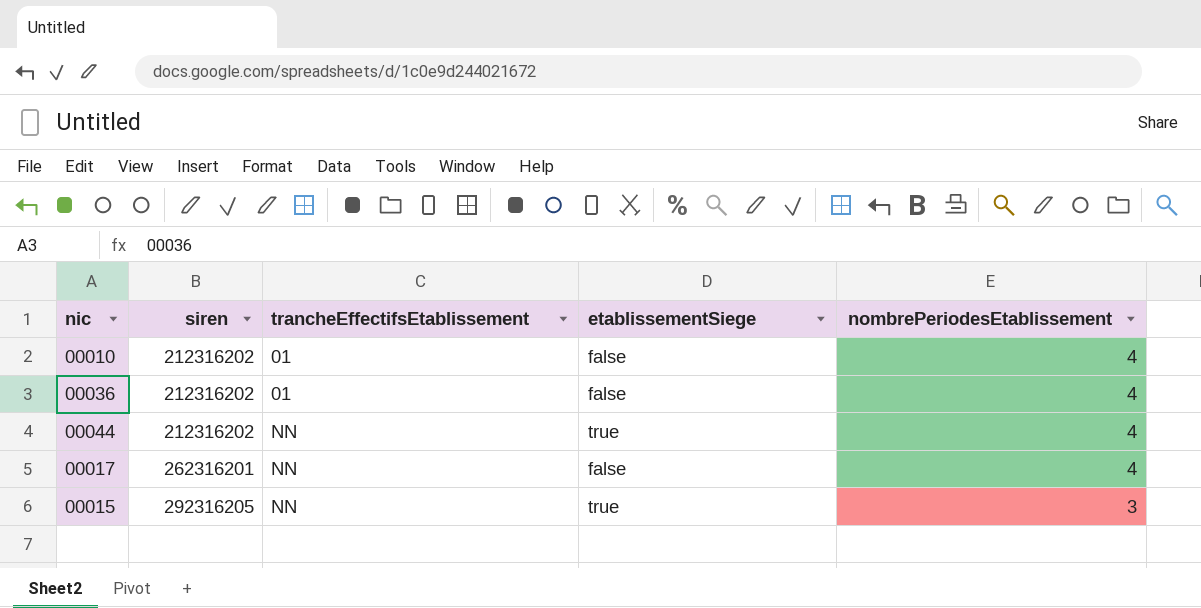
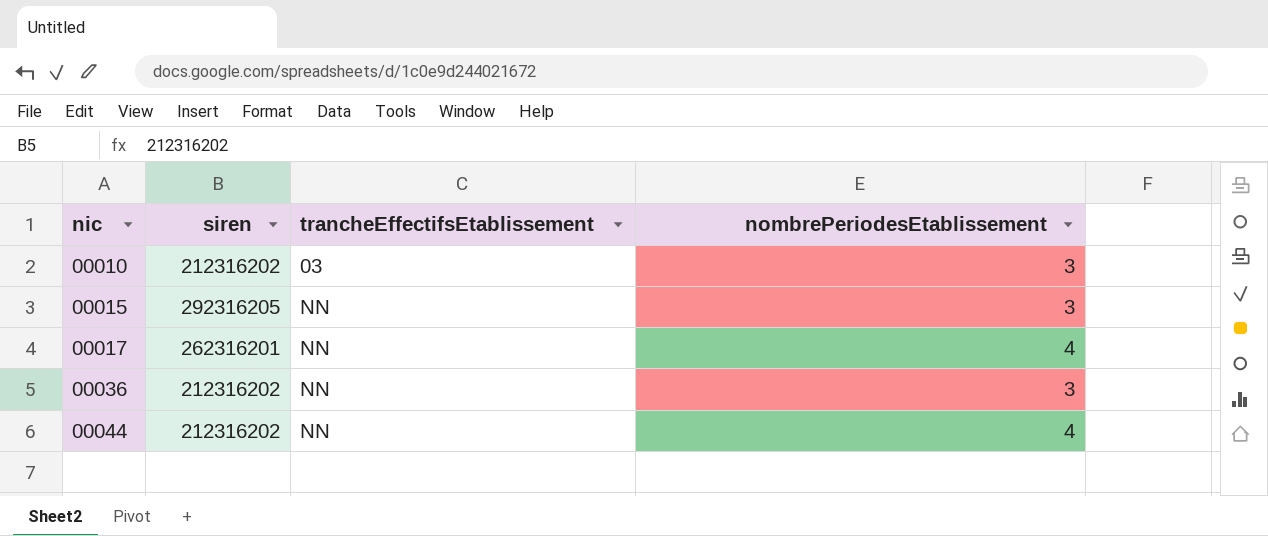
row order: siren ascending -> nic ascending
column etablissementSiege | position: 4 -> none
00010 | trancheEffectifsEtablissement: 01 -> 03
00010 | nombrePeriodesEtablissement: 4 -> 3
00036 | trancheEffectifsEtablissement: 01 -> NN
00036 | nombrePeriodesEtablissement: 4 -> 3

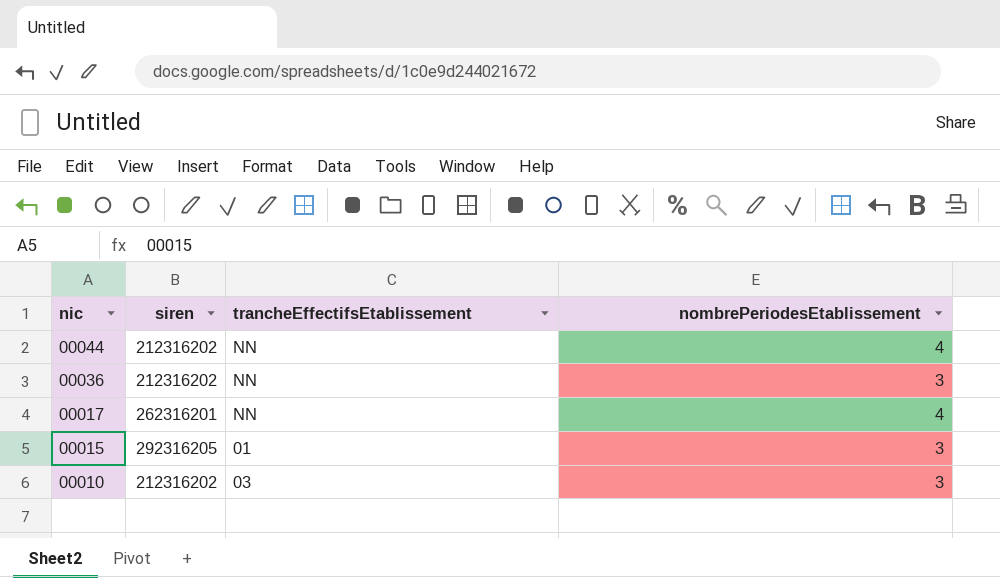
row order: nic ascending -> nic descending
00015 | trancheEffectifsEtablissement: NN -> 01

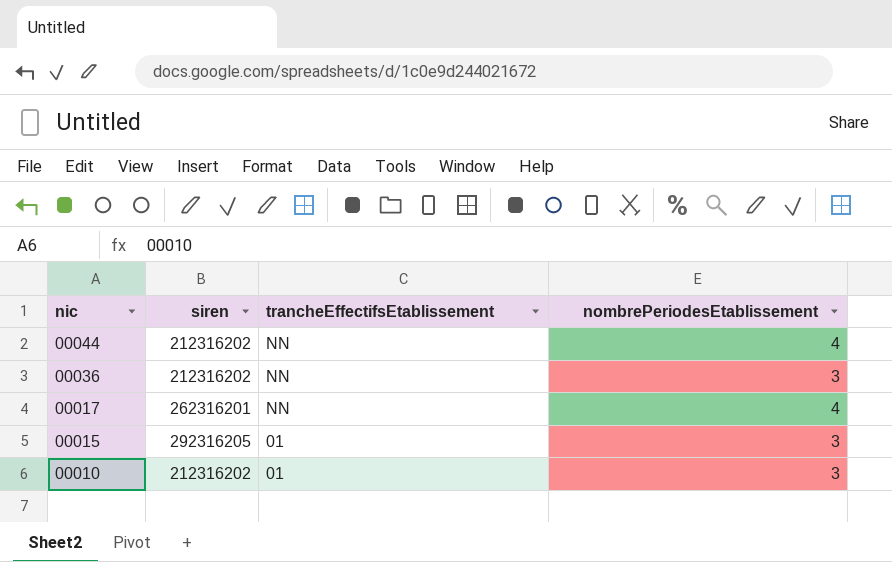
00010 | trancheEffectifsEtablissement: 03 -> 01

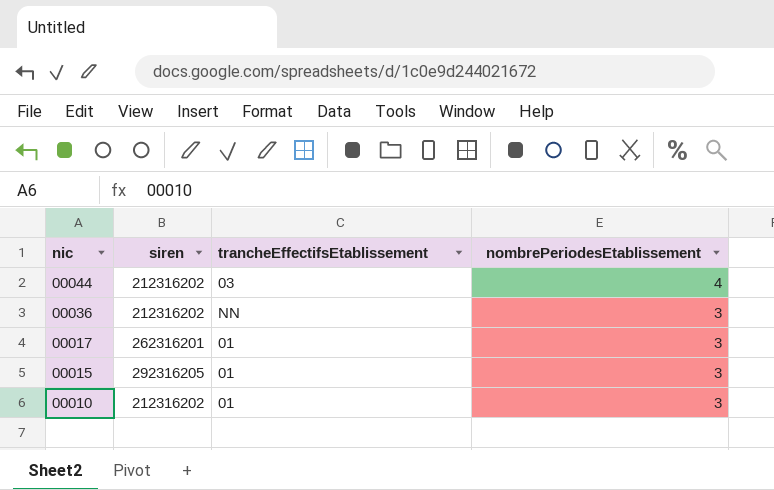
00044 | trancheEffectifsEtablissement: NN -> 03
00017 | trancheEffectifsEtablissement: NN -> 01
00017 | nombrePeriodesEtablissement: 4 -> 3

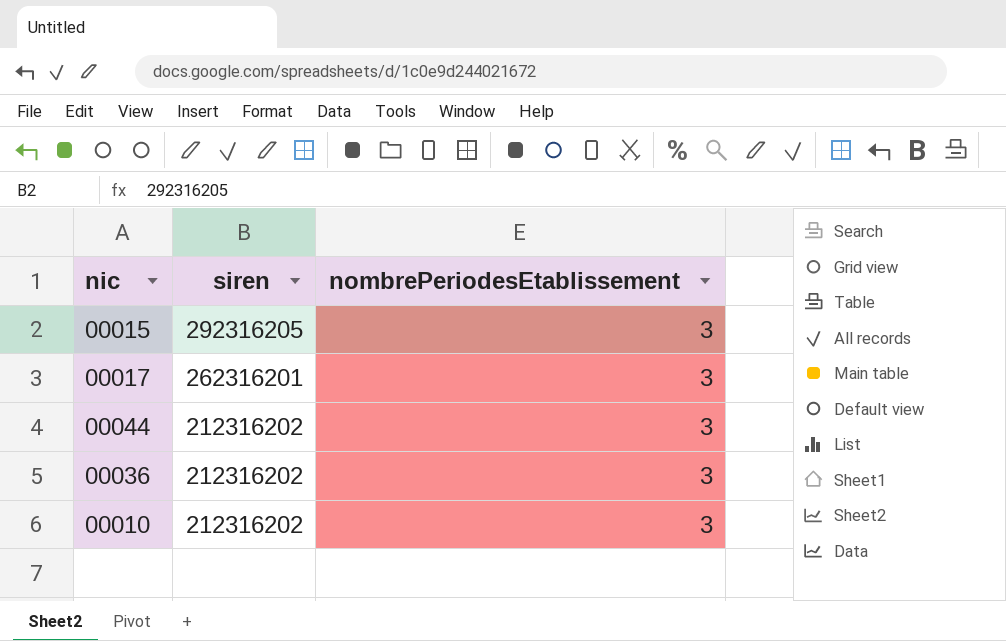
row order: nic descending -> siren descending
column trancheEffectifsEtablissement | position: 3 -> none
00044 | nombrePeriodesEtablissement: 4 -> 3

